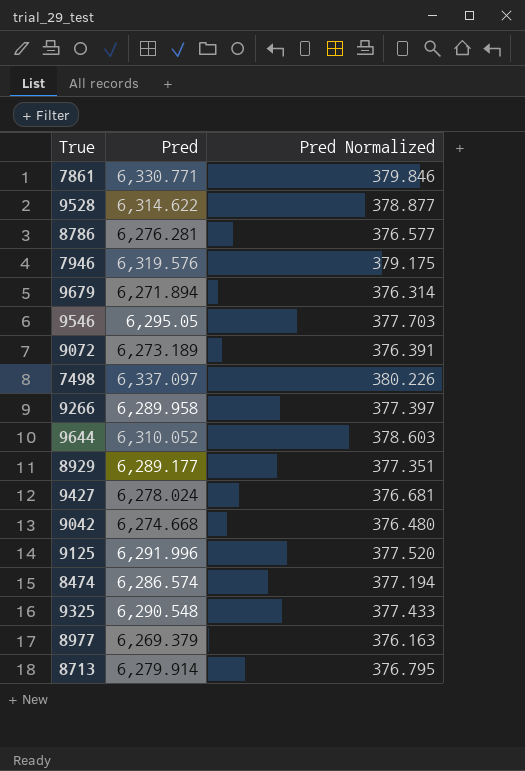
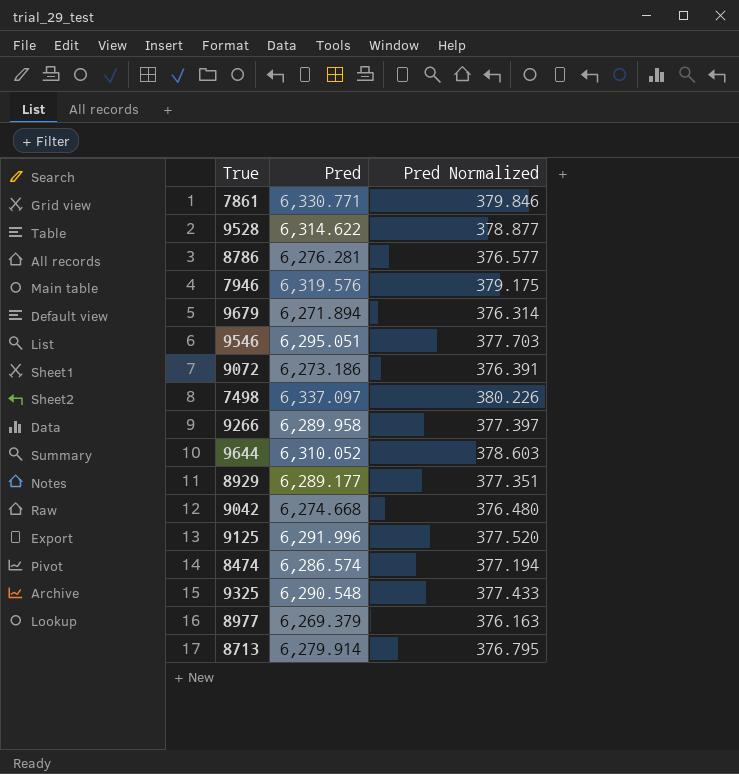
row 9427: 6,278.024 | 376.681 -> none
9546 | Pred: 6,295.05 -> 6,295.051
9072 | Pred: 6,273.189 -> 6,273.186

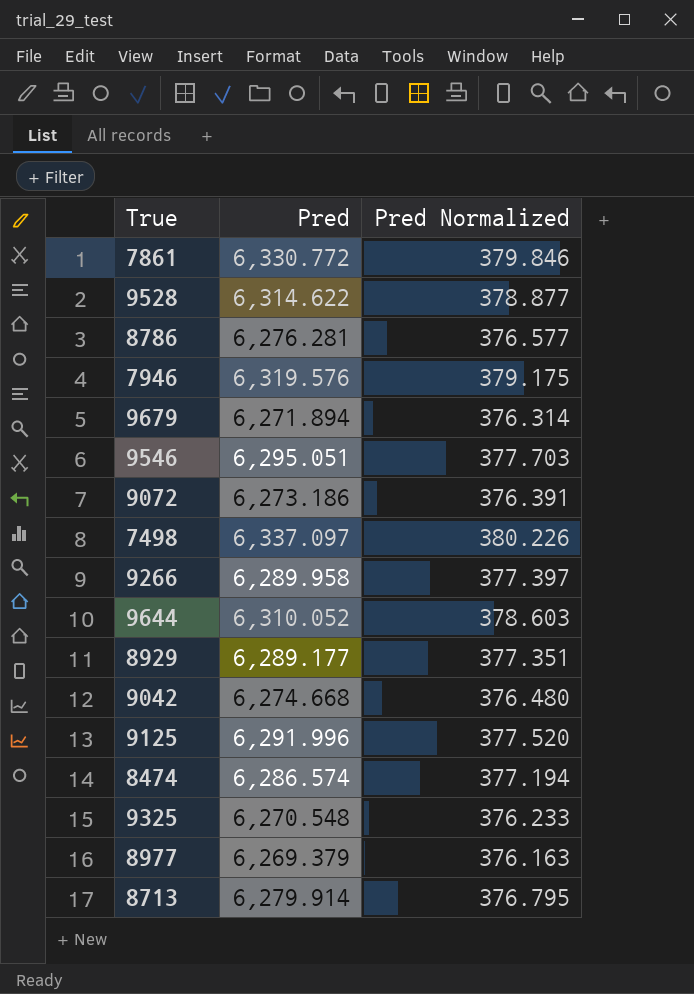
7861 | Pred: 6,330.771 -> 6,330.772
9325 | Pred: 6,290.548 -> 6,270.548
9325 | Pred Normalized: 377.433 -> 376.233

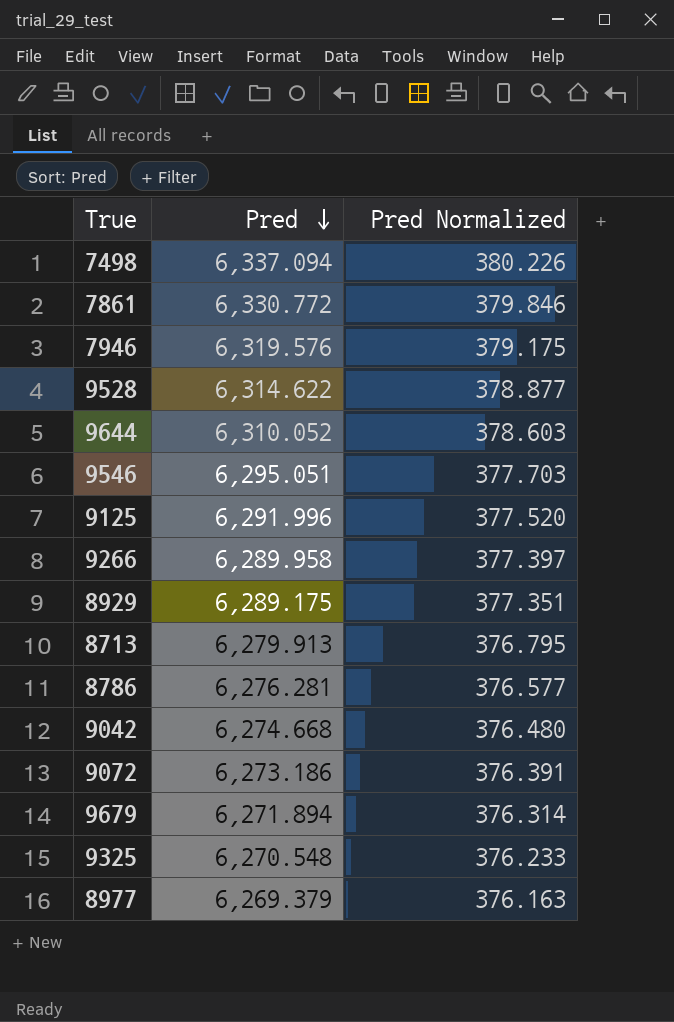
row order: none -> Pred descending
row 8474: 6,286.574 | 377.194 -> none
7498 | Pred: 6,337.097 -> 6,337.094
8929 | Pred: 6,289.177 -> 6,289.175
8713 | Pred: 6,279.914 -> 6,279.913

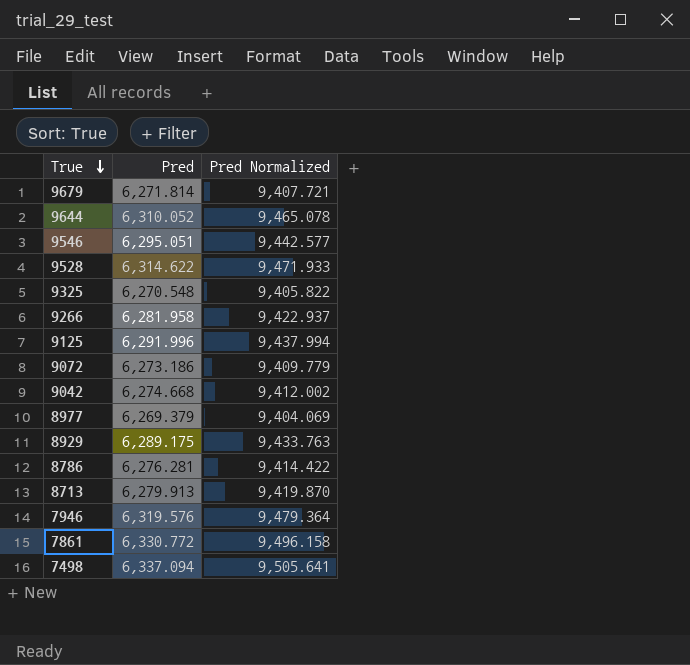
row order: Pred descending -> True descending
column Pred Normalized | formula: [Pred] * 0.06 -> [Pred] * 1.5
9679 | Pred: 6,271.894 -> 6,271.814
9266 | Pred: 6,289.958 -> 6,281.958

